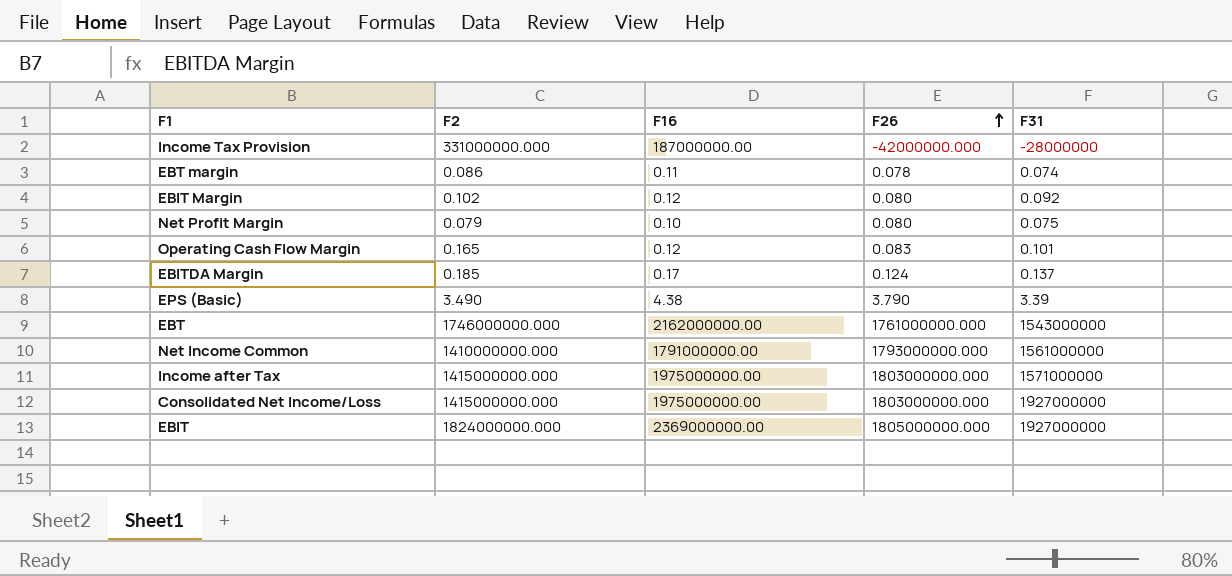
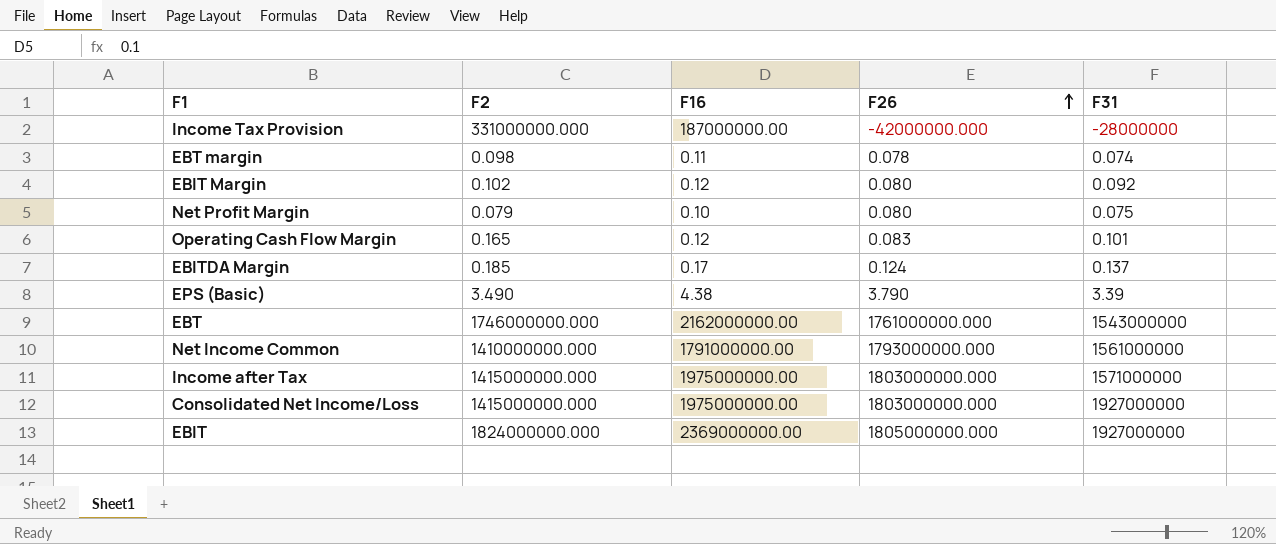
EBT margin | F2: 0.086 -> 0.098

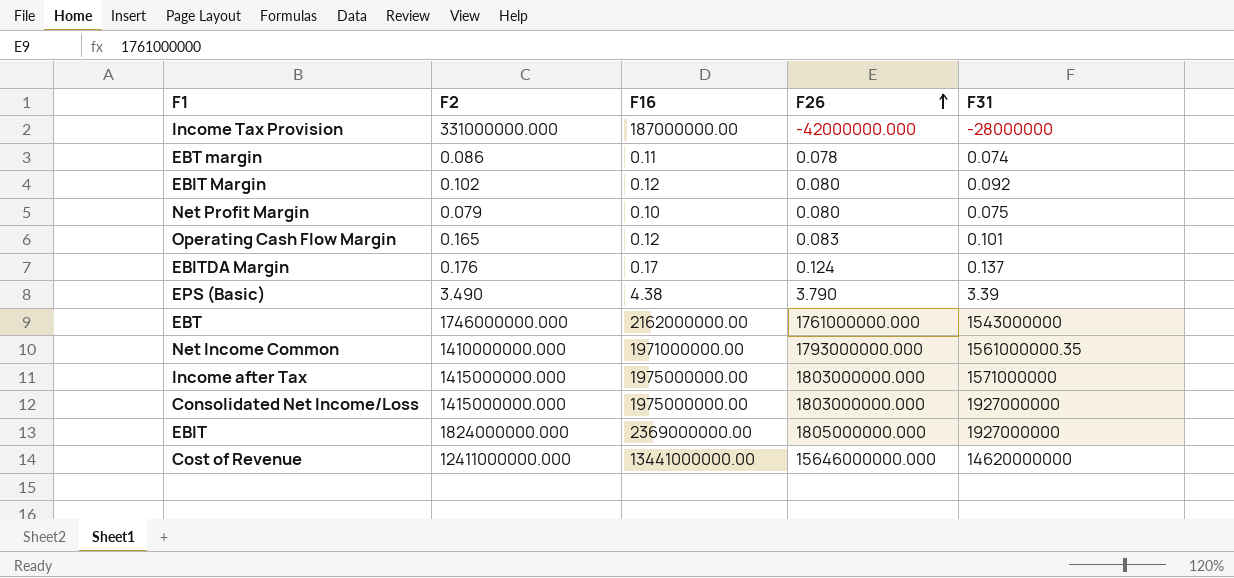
EBT margin | F2: 0.098 -> 0.086
EBITDA Margin | F2: 0.185 -> 0.176
Net Income Common | F16: 1791000000.00 -> 1971000000.00
Net Income Common | F31: 1561000000 -> 1561000000.35
row Cost of Revenue: none -> 12411000000.000 | 13441000000.00 | 15646000000.000 | 14620000000

